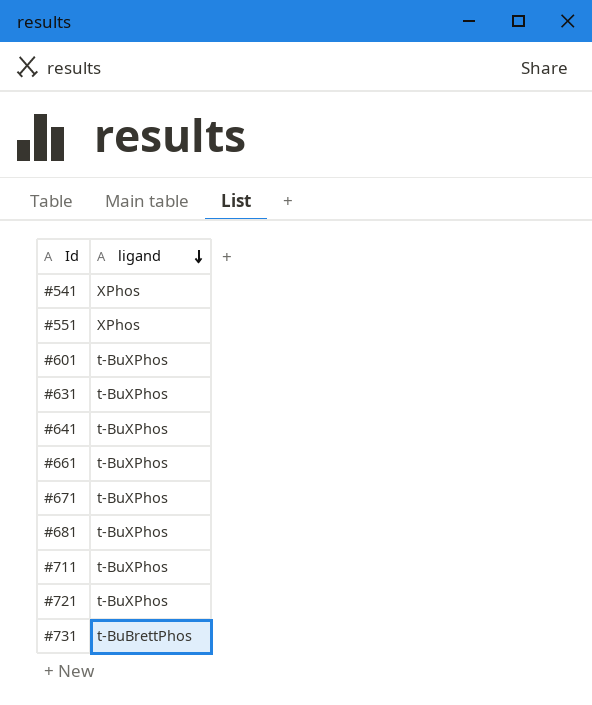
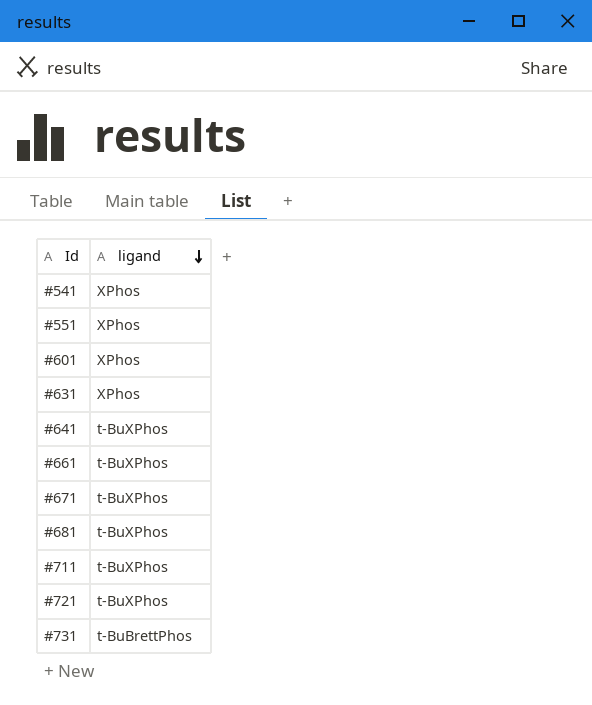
#601 | ligand: t-BuXPhos -> XPhos
#631 | ligand: t-BuXPhos -> XPhos

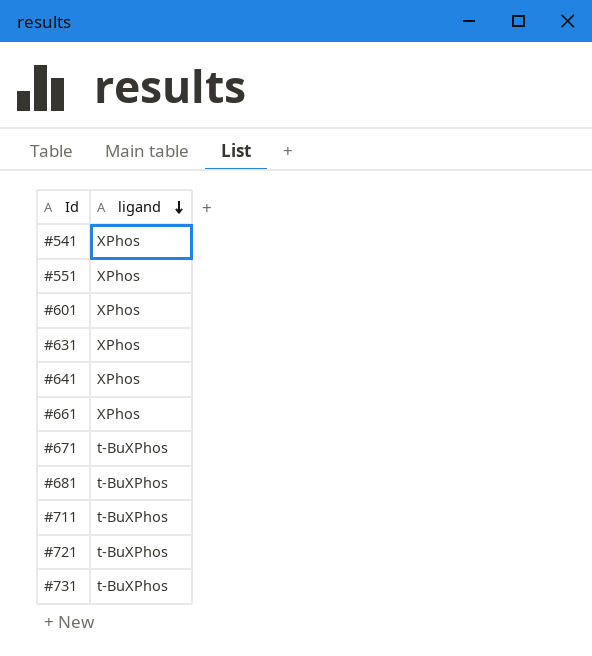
#641 | ligand: t-BuXPhos -> XPhos
#661 | ligand: t-BuXPhos -> XPhos
#731 | ligand: t-BuBrettPhos -> t-BuXPhos

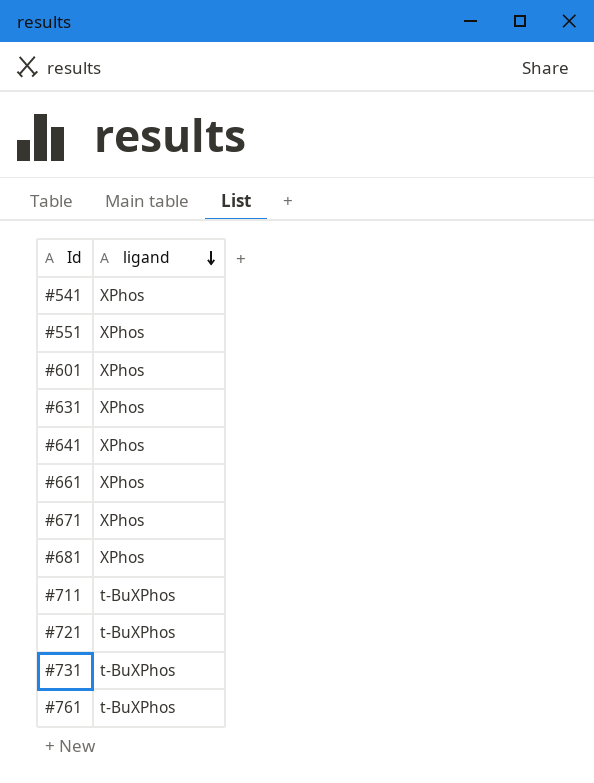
#671 | ligand: t-BuXPhos -> XPhos
#681 | ligand: t-BuXPhos -> XPhos
row #761: none -> t-BuXPhos

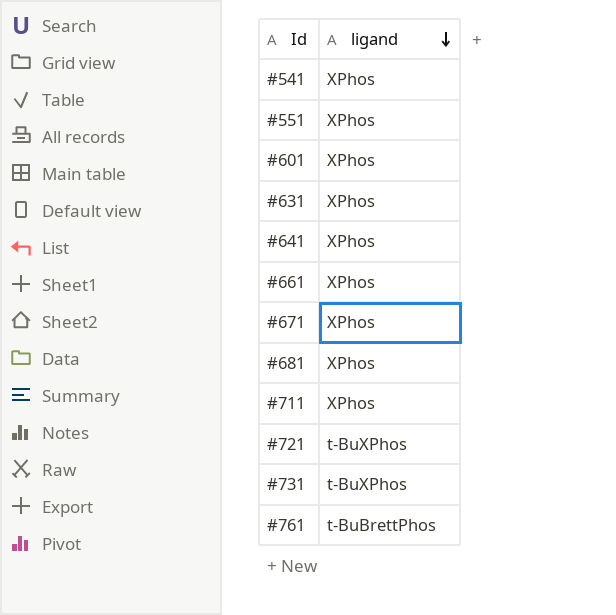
#711 | ligand: t-BuXPhos -> XPhos
#761 | ligand: t-BuXPhos -> t-BuBrettPhos

